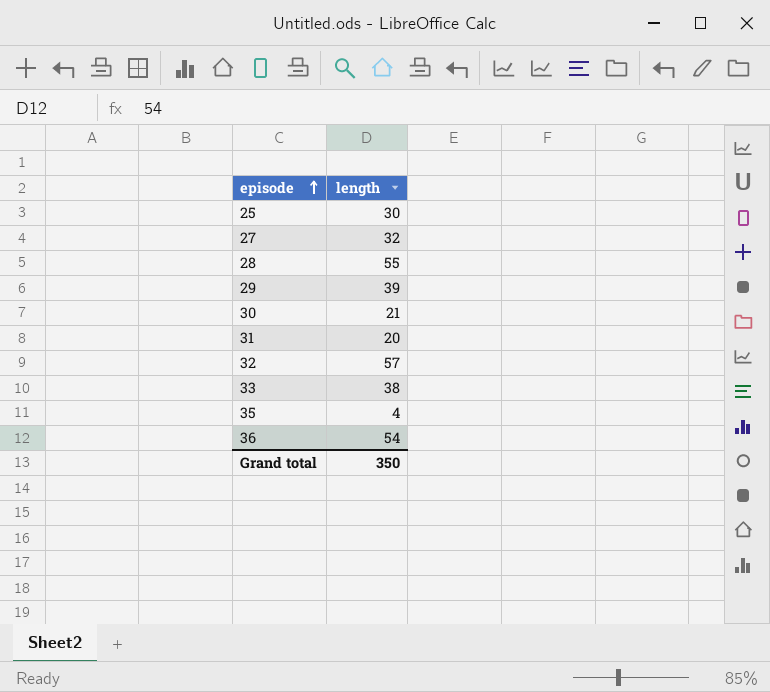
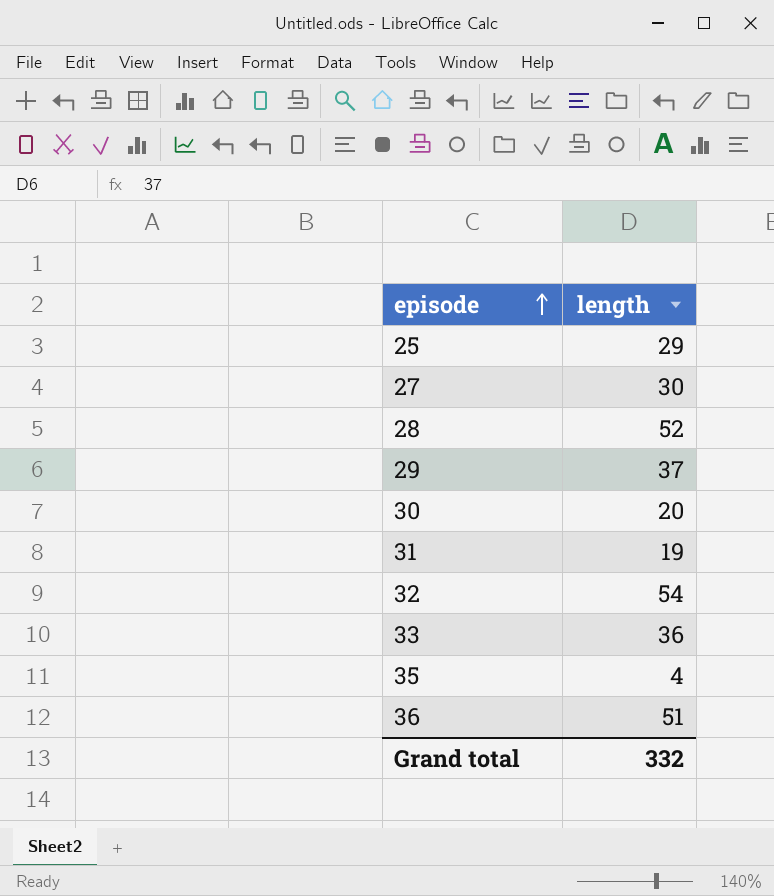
25 | length: 30 -> 29
27 | length: 32 -> 30
28 | length: 55 -> 52
29 | length: 39 -> 37
30 | length: 21 -> 20
31 | length: 20 -> 19
32 | length: 57 -> 54
33 | length: 38 -> 36
36 | length: 54 -> 51
Grand total | length: 350 -> 332

